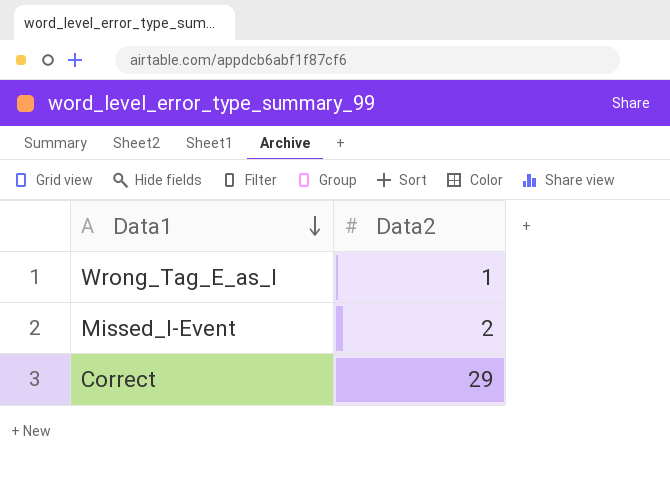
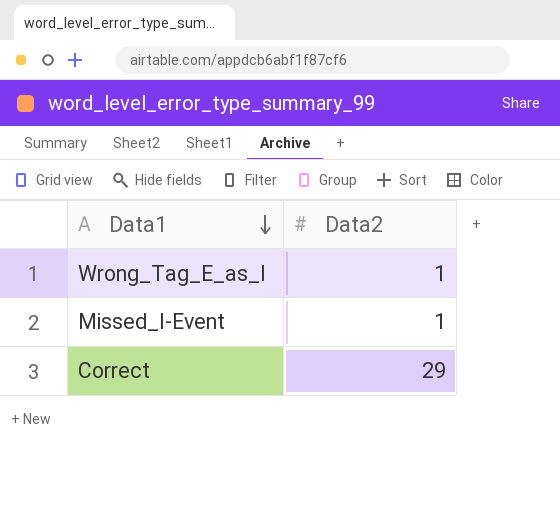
Missed_I-Event | Data2: 2 -> 1

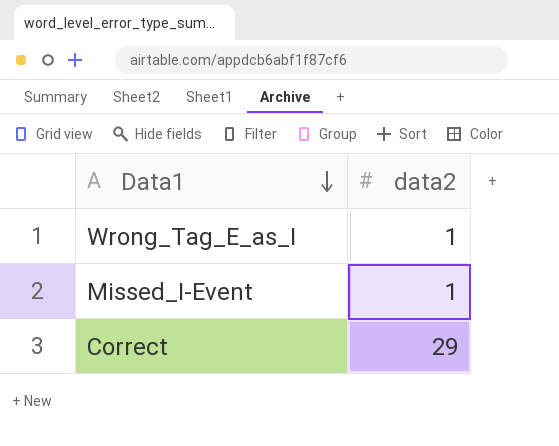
column name: Data2 -> data2

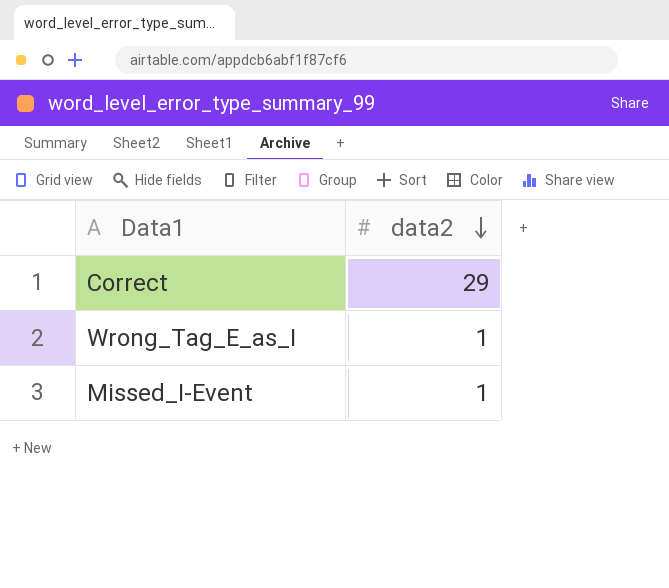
row order: Data1 descending -> data2 descending

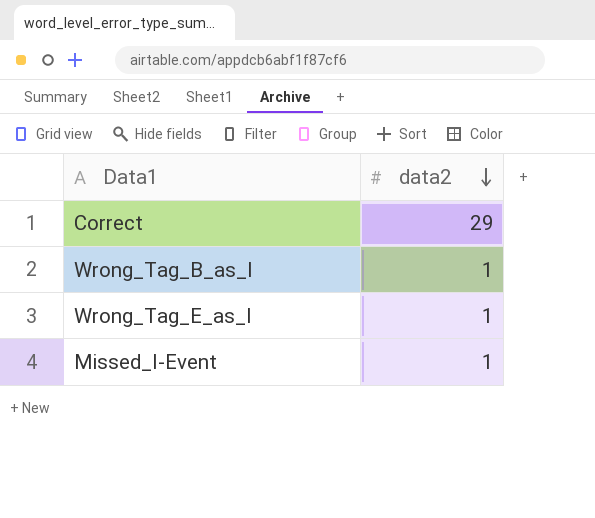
row Wrong_Tag_B_as_I: none -> 1

